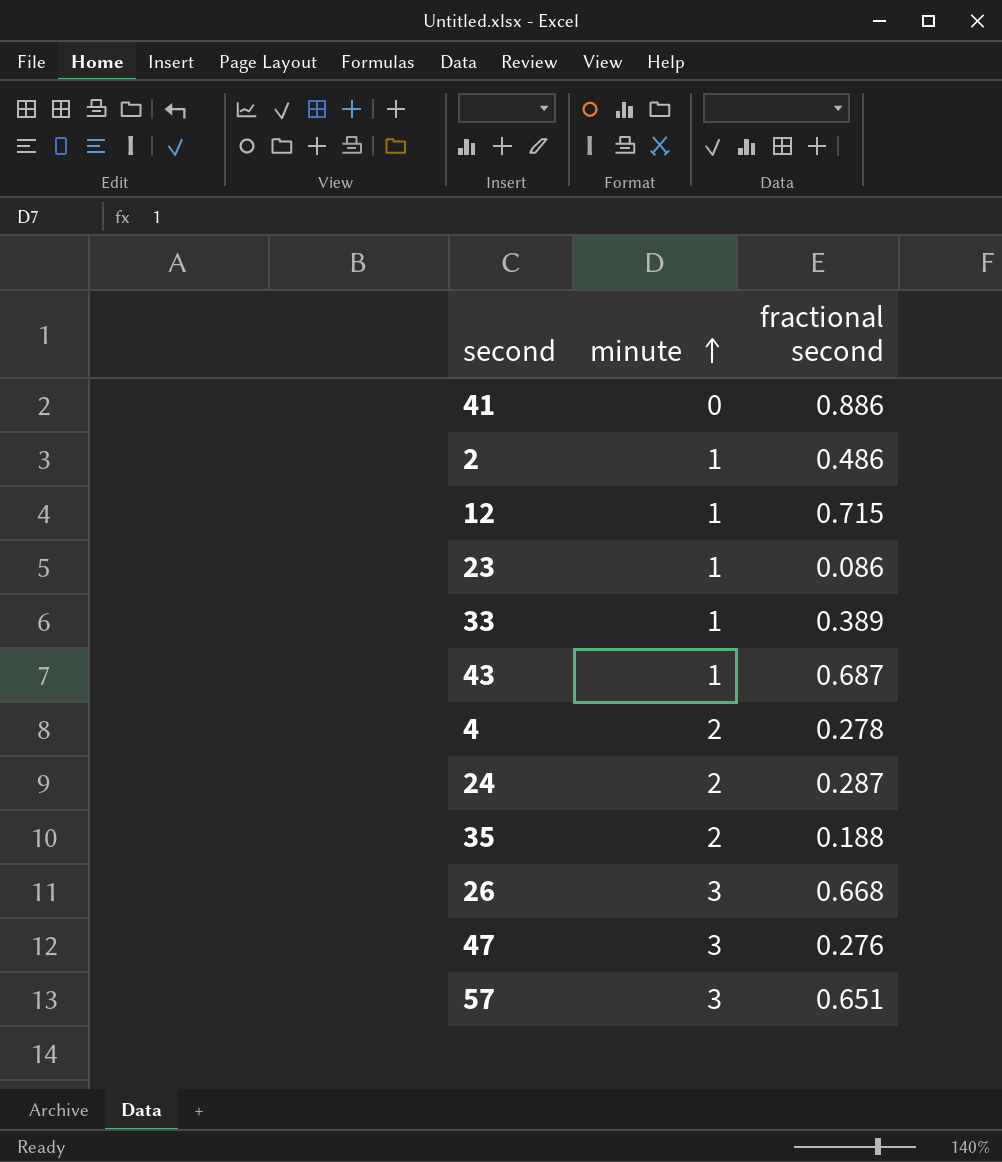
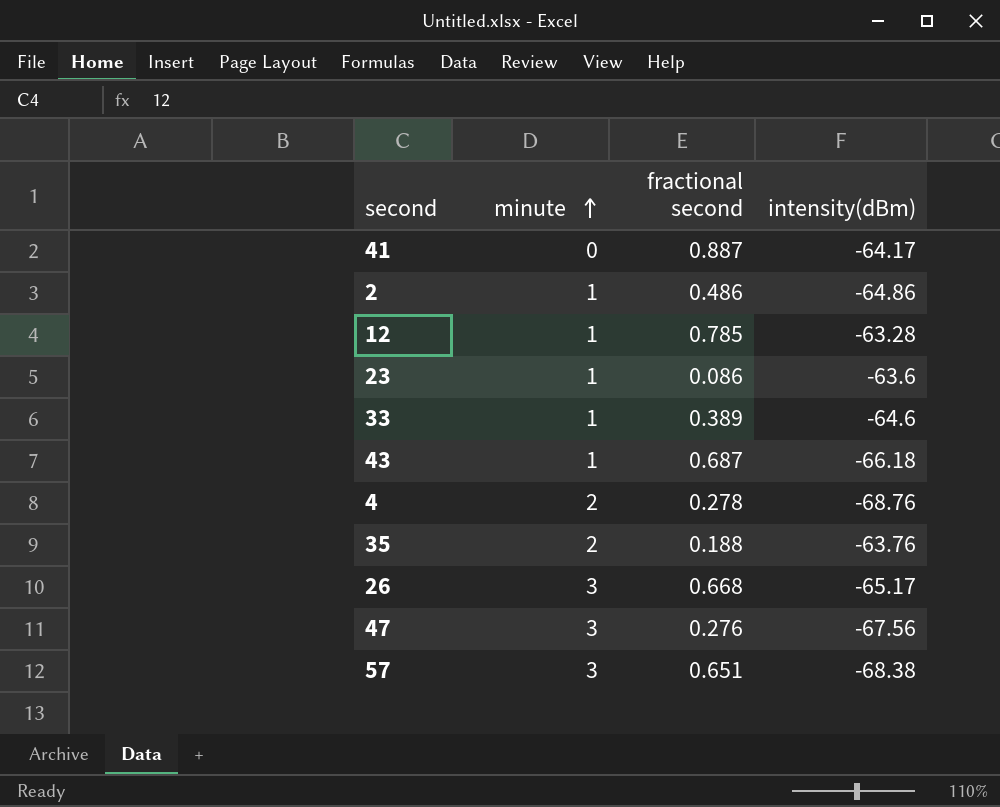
column intensity(dBm) | position: none -> 4
row 24: 2 | 0.287 -> none
41 | fractional second: 0.886 -> 0.887
12 | fractional second: 0.715 -> 0.785

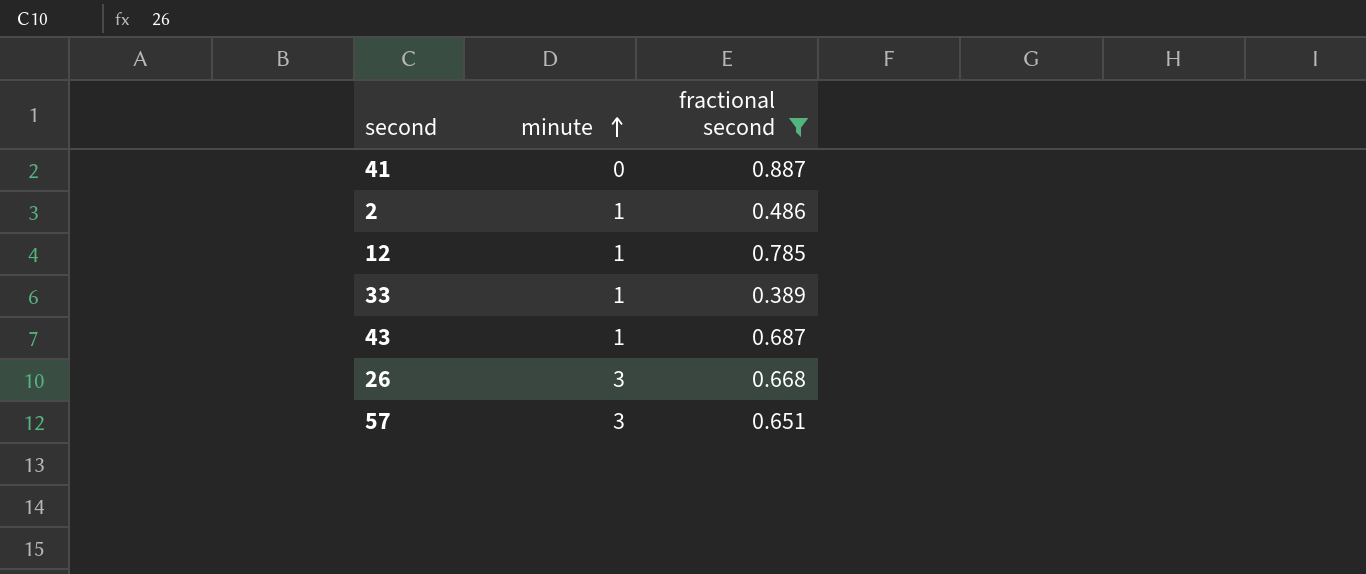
filter: none -> fractional second >= 0.389
column intensity(dBm) | position: 4 -> none

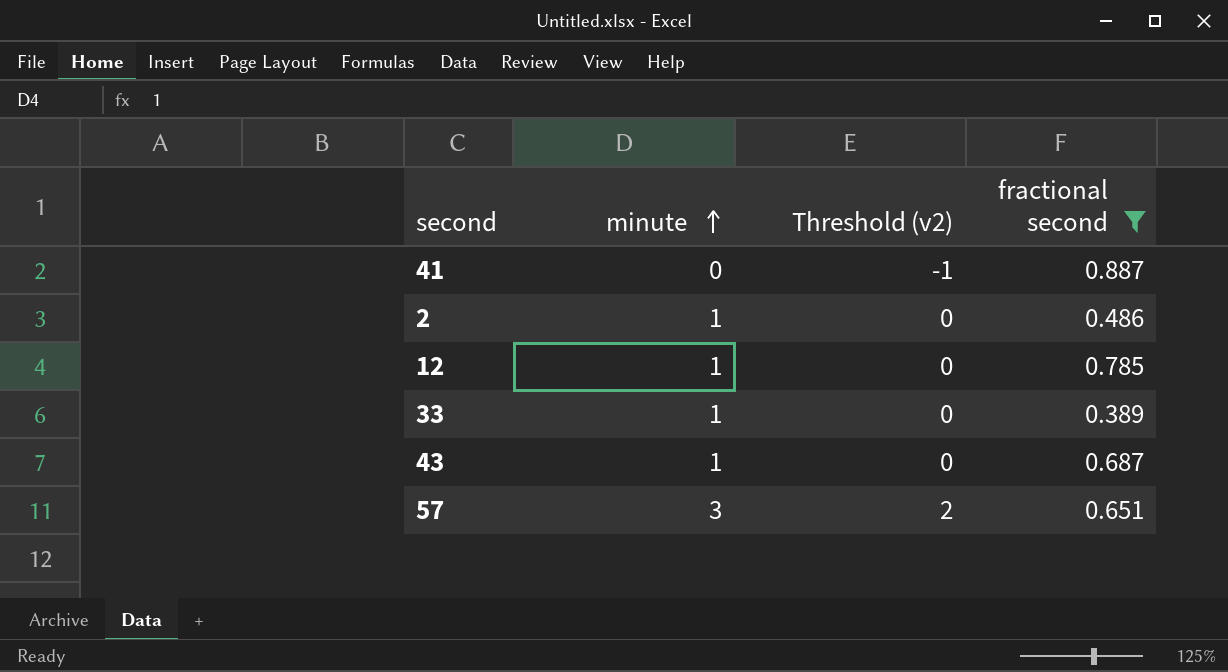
column Threshold (v2) | formula: none -> [minute] - 1
row 26: 3 | 0.668 -> none

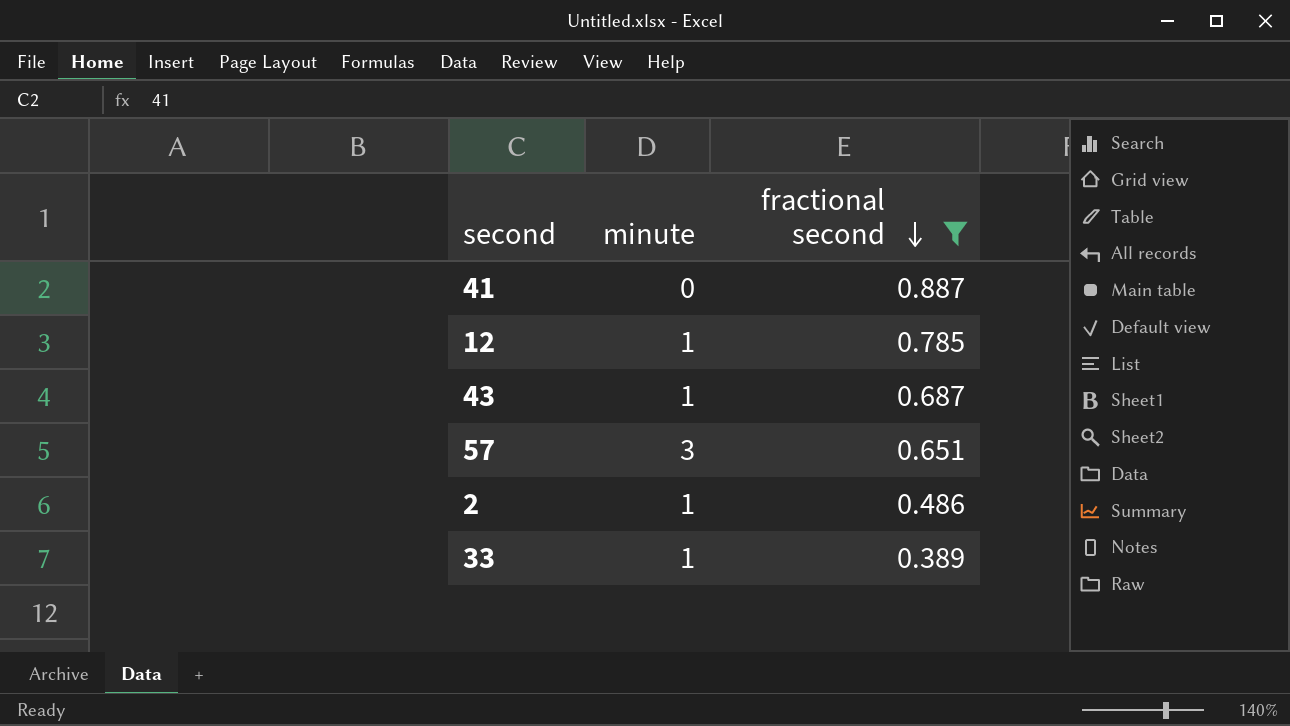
row order: minute ascending -> fractional second descending
column Threshold (v2) | formula: [minute] - 1 -> none

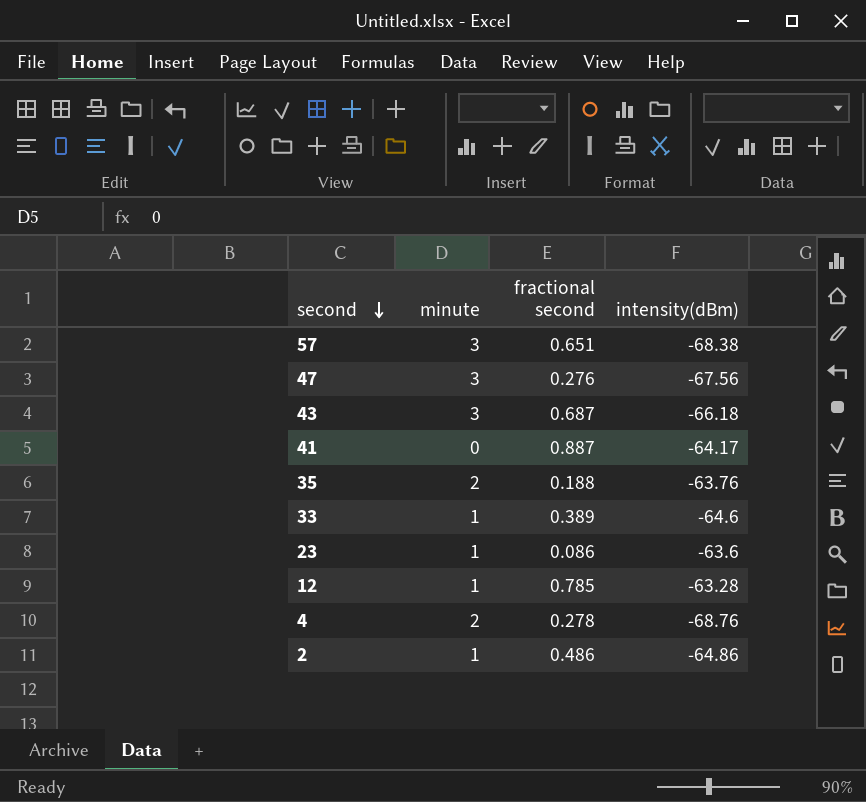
filter: fractional second >= 0.389 -> none
row order: fractional second descending -> second descending
column intensity(dBm) | position: none -> 4
43 | minute: 1 -> 3

